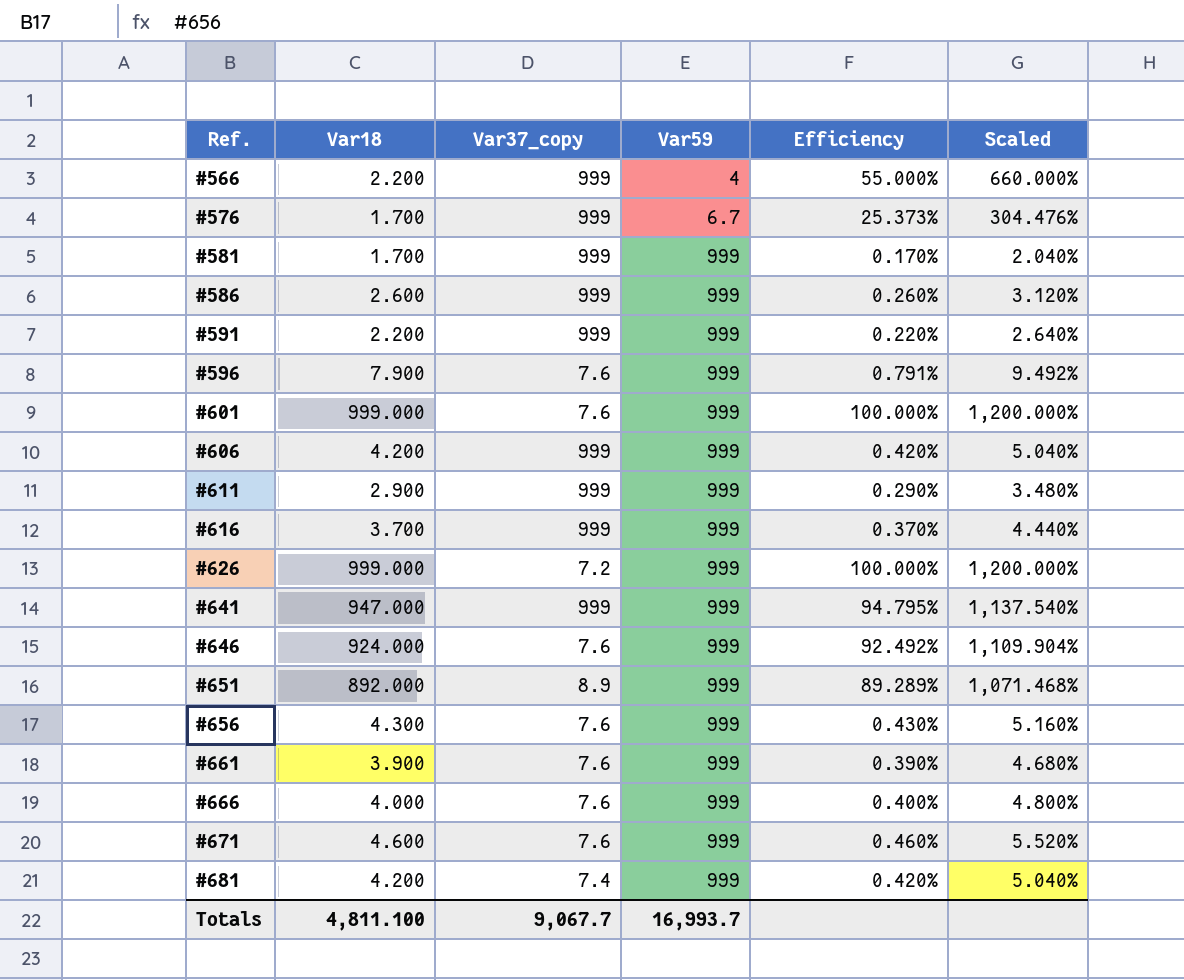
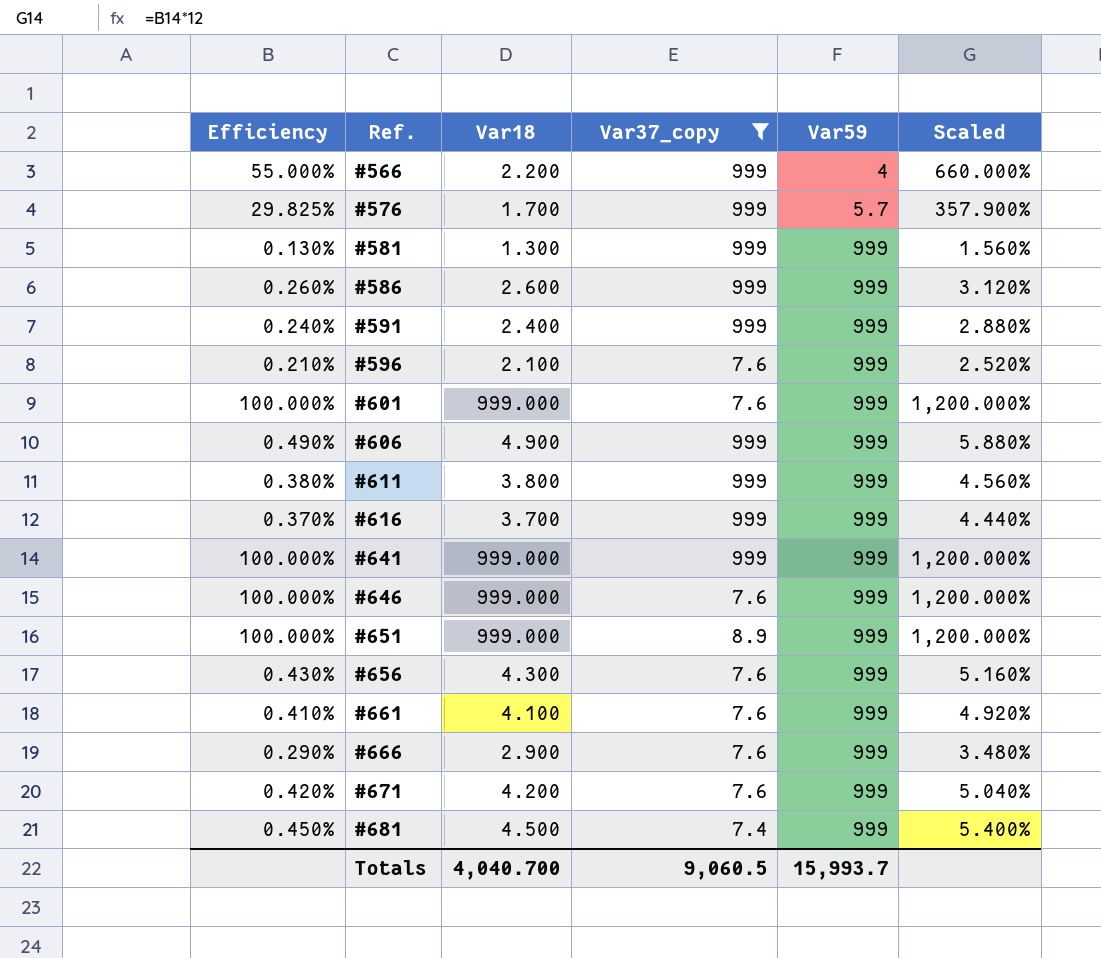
filter: none -> Var37_copy != 7.2
column Efficiency | position: 5 -> 1
#576 | Efficiency: 25.373% -> 29.825%
#576 | Var59: 6.7 -> 5.7
#576 | Scaled: 304.476% -> 357.900%
#581 | Efficiency: 0.170% -> 0.130%
#581 | Var18: 1.700 -> 1.300
#581 | Scaled: 2.040% -> 1.560%
#591 | Efficiency: 0.220% -> 0.240%
#591 | Var18: 2.200 -> 2.400
#591 | Scaled: 2.640% -> 2.880%
#596 | Efficiency: 0.791% -> 0.210%
#596 | Var18: 7.900 -> 2.100
#596 | Scaled: 9.492% -> 2.520%
#606 | Efficiency: 0.420% -> 0.490%
#606 | Var18: 4.200 -> 4.900
#606 | Scaled: 5.040% -> 5.880%
#611 | Efficiency: 0.290% -> 0.380%
#611 | Var18: 2.900 -> 3.800
#611 | Scaled: 3.480% -> 4.560%
#641 | Efficiency: 94.795% -> 100.000%
#641 | Var18: 947.000 -> 999.000
#641 | Scaled: 1,137.540% -> 1,200.000%
#646 | Efficiency: 92.492% -> 100.000%
#646 | Var18: 924.000 -> 999.000
#646 | Scaled: 1,109.904% -> 1,200.000%
#651 | Efficiency: 89.289% -> 100.000%
#651 | Var18: 892.000 -> 999.000
#651 | Scaled: 1,071.468% -> 1,200.000%
#661 | Efficiency: 0.390% -> 0.410%
#661 | Var18: 3.900 -> 4.100
#661 | Scaled: 4.680% -> 4.920%
#666 | Efficiency: 0.400% -> 0.290%
#666 | Var18: 4.000 -> 2.900
#666 | Scaled: 4.800% -> 3.480%
#671 | Efficiency: 0.460% -> 0.420%
#671 | Var18: 4.600 -> 4.200
#671 | Scaled: 5.520% -> 5.040%
#681 | Efficiency: 0.420% -> 0.450%
#681 | Var18: 4.200 -> 4.500
#681 | Scaled: 5.040% -> 5.400%
Totals | Var18: 4,811.100 -> 4,040.700
Totals | Var37_copy: 9,067.7 -> 9,060.5
Totals | Var59: 16,993.7 -> 15,993.7

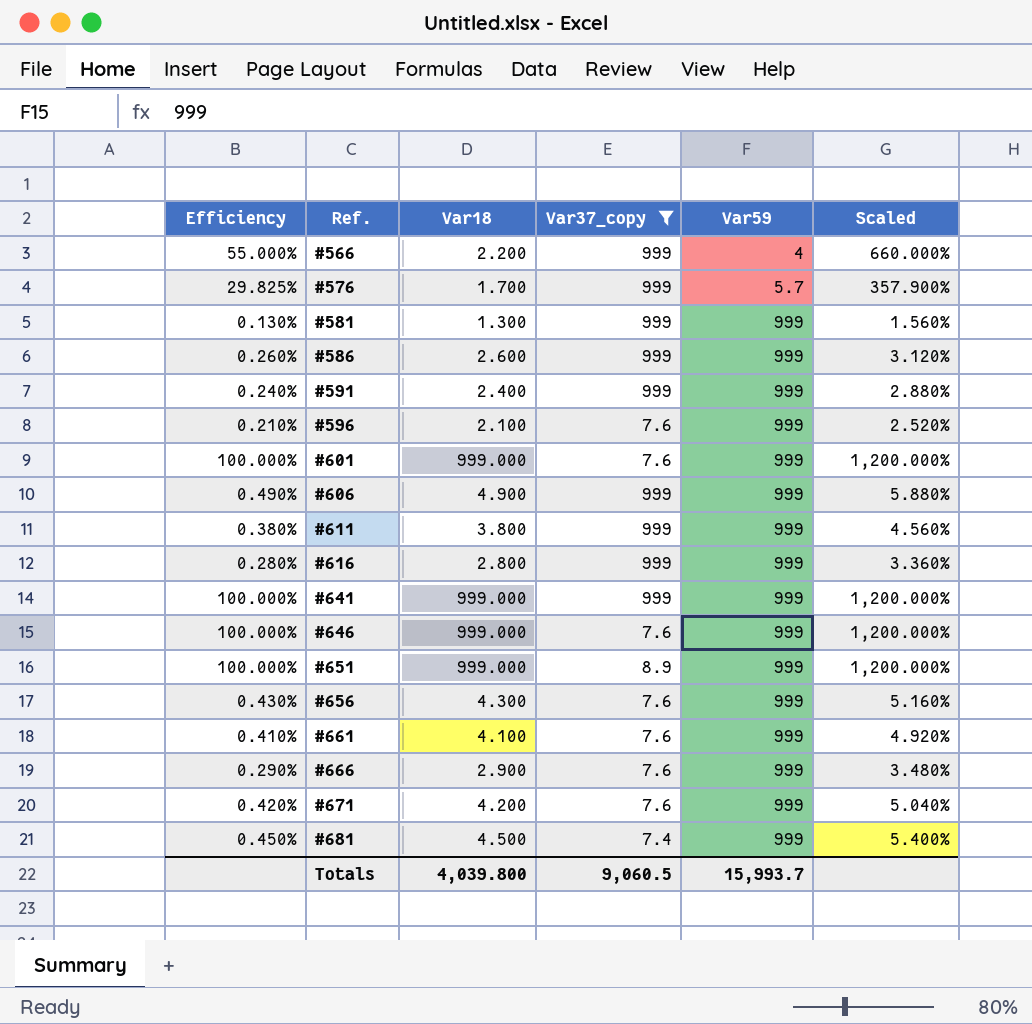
#616 | Efficiency: 0.370% -> 0.280%
#616 | Var18: 3.700 -> 2.800
#616 | Scaled: 4.440% -> 3.360%
Totals | Var18: 4,040.700 -> 4,039.800

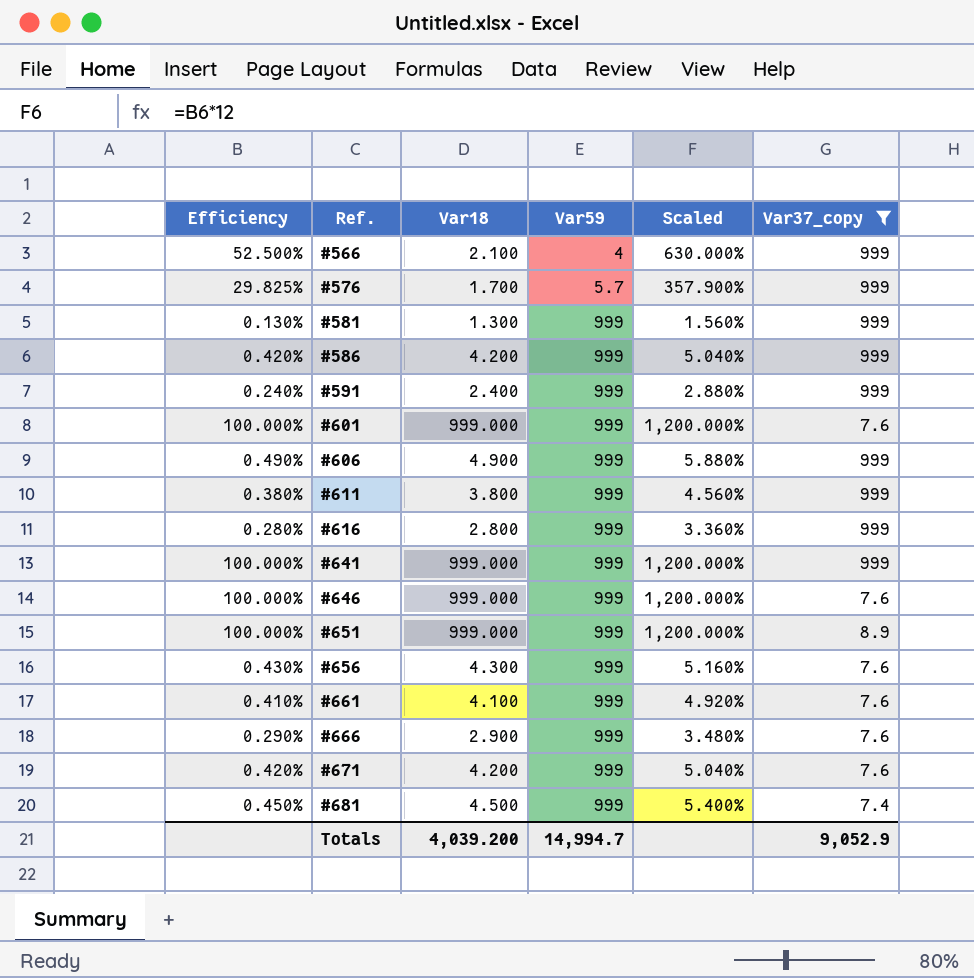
column Var37_copy | position: 4 -> 6
row #596: 0.210% | 2.100 | 7.6 | 999 | 2.520% -> none
#566 | Efficiency: 55.000% -> 52.500%
#566 | Var18: 2.200 -> 2.100
#566 | Scaled: 660.000% -> 630.000%
#586 | Efficiency: 0.260% -> 0.420%
#586 | Var18: 2.600 -> 4.200
#586 | Scaled: 3.120% -> 5.040%
Totals | Var18: 4,039.800 -> 4,039.200
Totals | Var59: 15,993.7 -> 14,994.7
Totals | Var37_copy: 9,060.5 -> 9,052.9

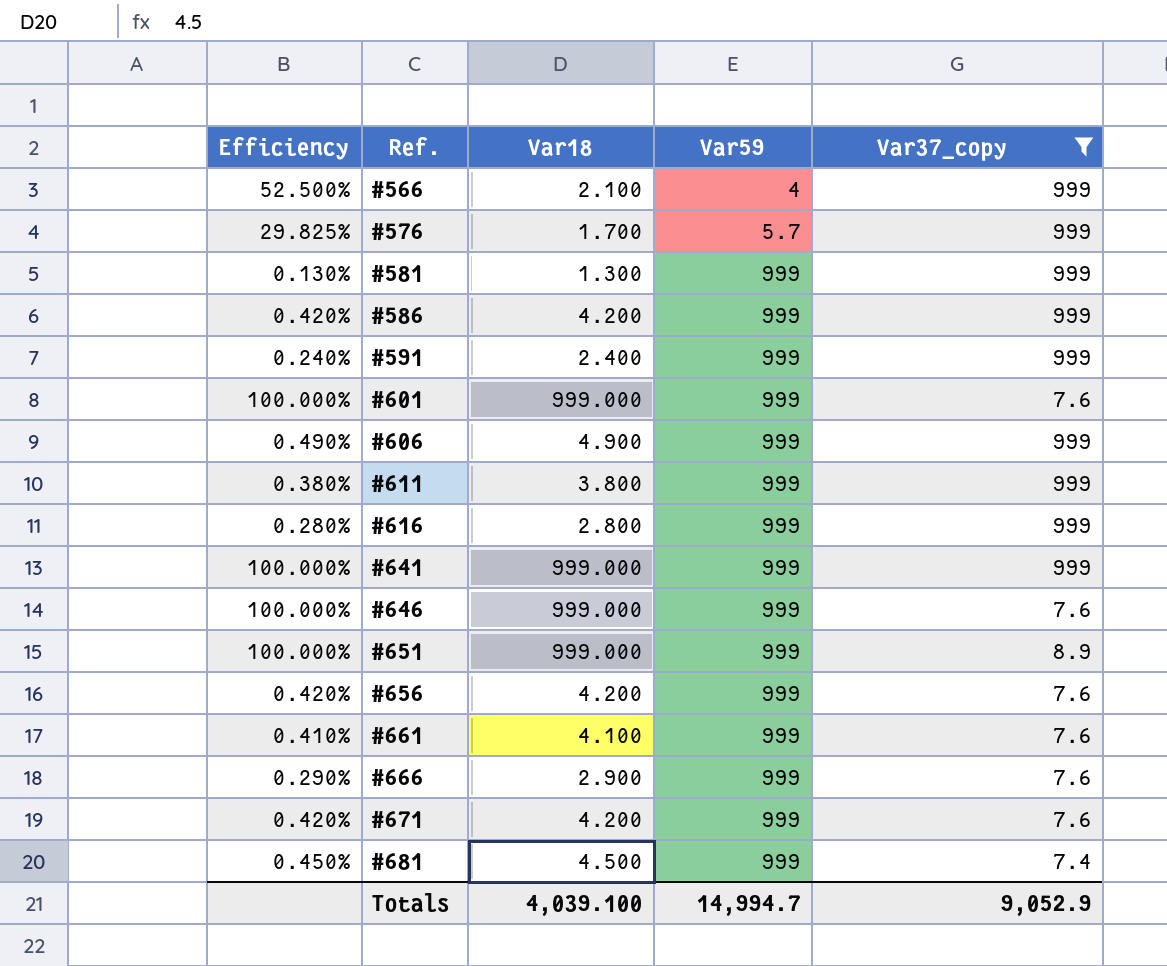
column Scaled | formula: [Efficiency] * 12 -> none
#656 | Efficiency: 0.430% -> 0.420%
#656 | Var18: 4.300 -> 4.200
Totals | Var18: 4,039.200 -> 4,039.100

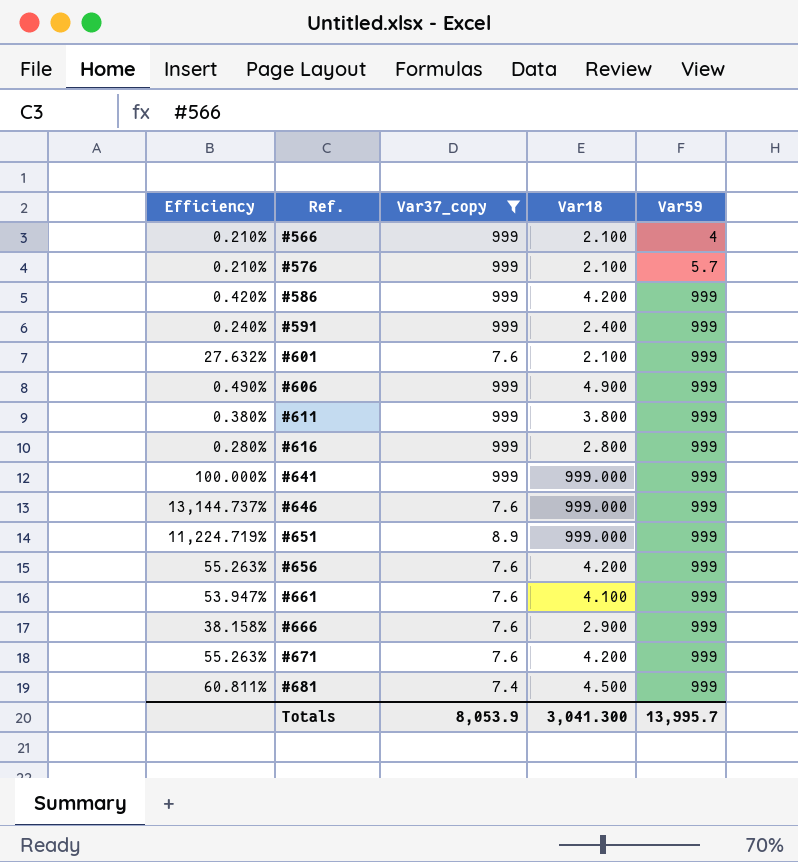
column Efficiency | formula: [Var18] / [Var59] -> [Var18] / [Var37_copy]
column Var37_copy | position: 5 -> 3
row #581: 0.130% | 1.300 | 999 | 999 -> none
#576 | Var18: 1.700 -> 2.100
#601 | Var18: 999.000 -> 2.100
Totals | Var37_copy: 9,052.9 -> 8,053.9
Totals | Var18: 4,039.100 -> 3,041.300
Totals | Var59: 14,994.7 -> 13,995.7

